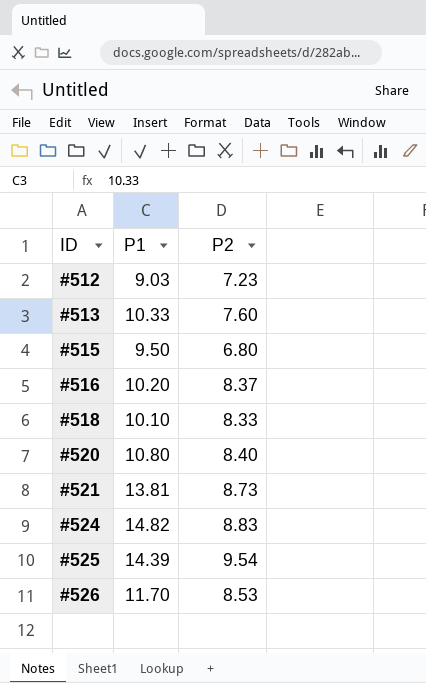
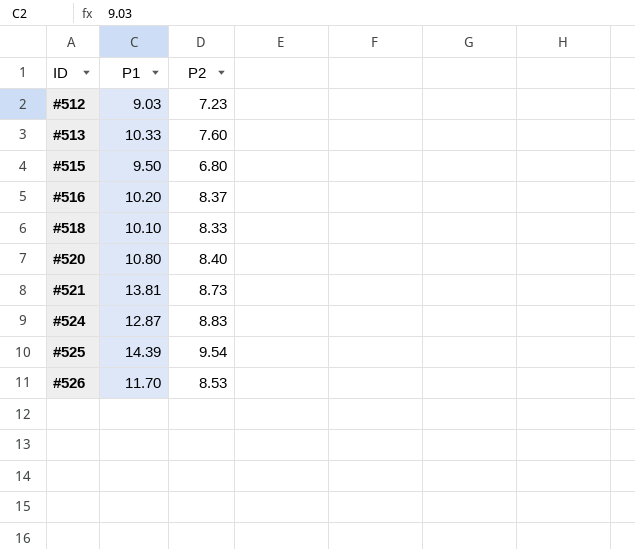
#524 | P1: 14.82 -> 12.87

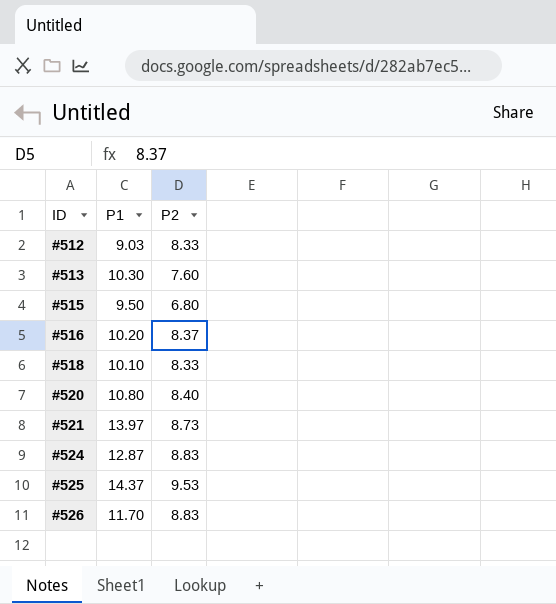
#512 | P2: 7.23 -> 8.33
#513 | P1: 10.33 -> 10.30
#521 | P1: 13.81 -> 13.97
#525 | P1: 14.39 -> 14.37
#525 | P2: 9.54 -> 9.53
#526 | P2: 8.53 -> 8.83

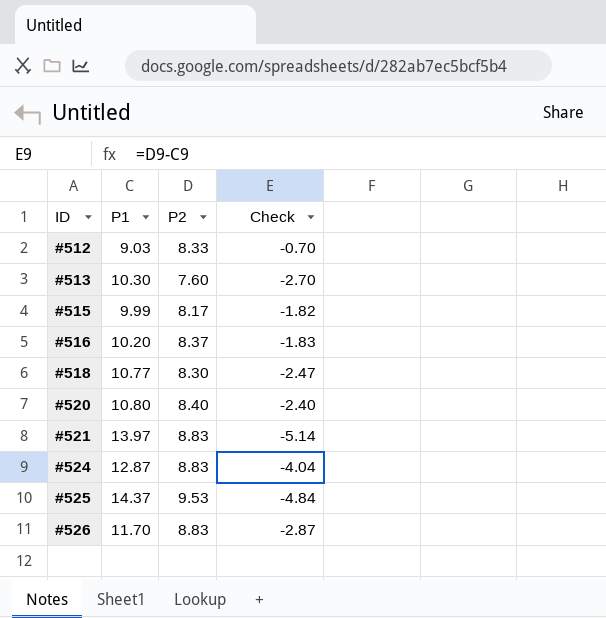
column Check | formula: none -> [P2] - [P1]
#515 | P1: 9.50 -> 9.99
#515 | P2: 6.80 -> 8.17
#518 | P1: 10.10 -> 10.77
#518 | P2: 8.33 -> 8.30
#521 | P2: 8.73 -> 8.83

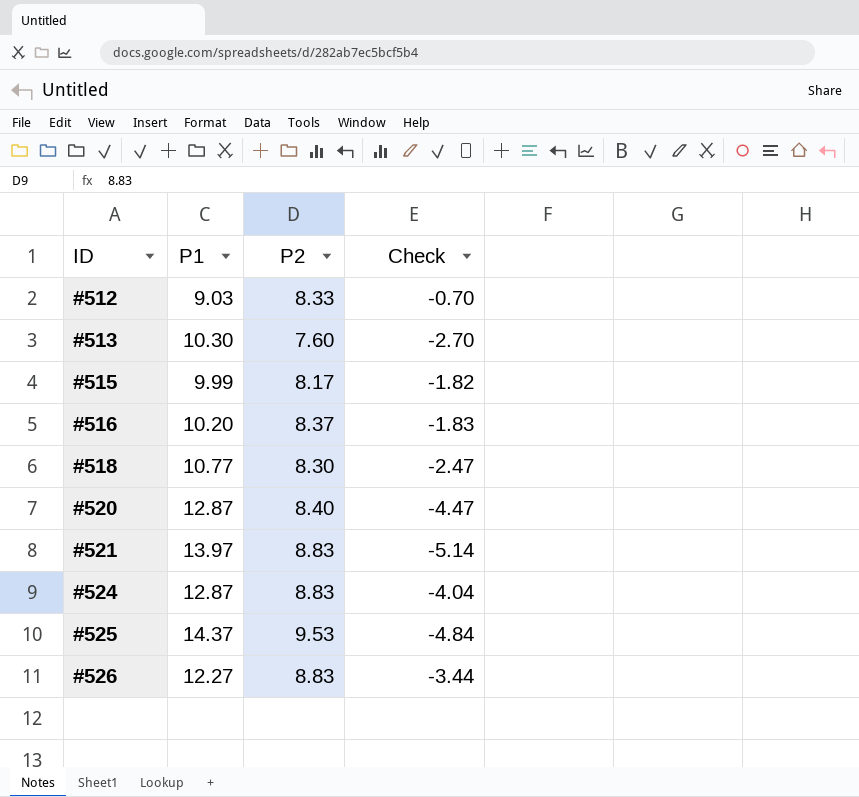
#520 | P1: 10.80 -> 12.87
#520 | Check: -2.40 -> -4.47
#526 | P1: 11.70 -> 12.27
#526 | Check: -2.87 -> -3.44

